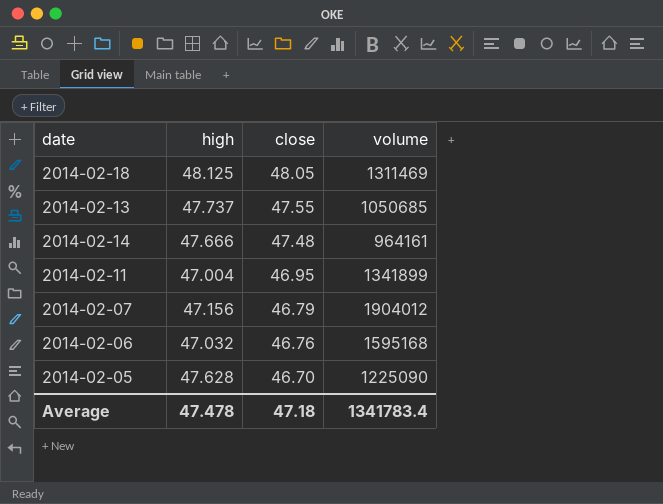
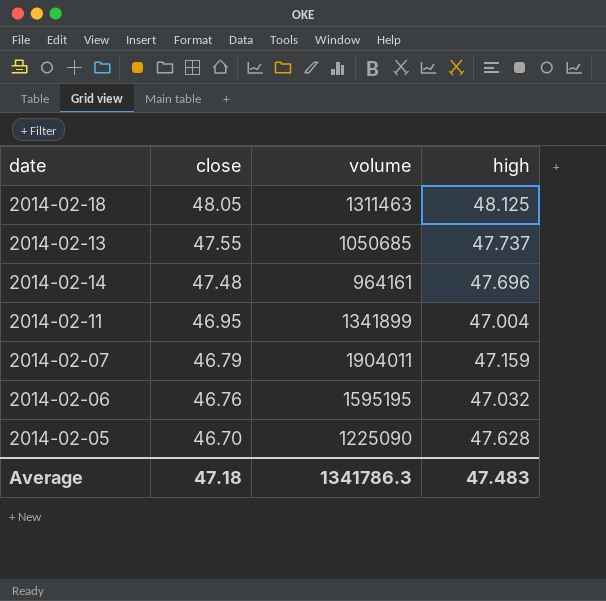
column high | position: 2 -> 4
2014-02-18 | volume: 1311469 -> 1311463
2014-02-14 | high: 47.666 -> 47.696
2014-02-07 | volume: 1904012 -> 1904011
2014-02-07 | high: 47.156 -> 47.159
2014-02-06 | volume: 1595168 -> 1595195
Average | volume: 1341783.4 -> 1341786.3
Average | high: 47.478 -> 47.483

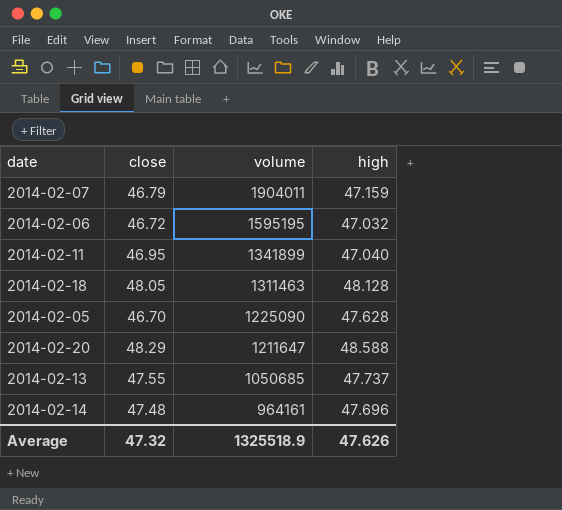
row order: close descending -> volume descending
2014-02-06 | close: 46.76 -> 46.72
2014-02-11 | high: 47.004 -> 47.040
2014-02-18 | high: 48.125 -> 48.128
row 2014-02-20: none -> 48.29 | 1211647 | 48.588
Average | close: 47.18 -> 47.32
Average | volume: 1341786.3 -> 1325518.9
Average | high: 47.483 -> 47.626

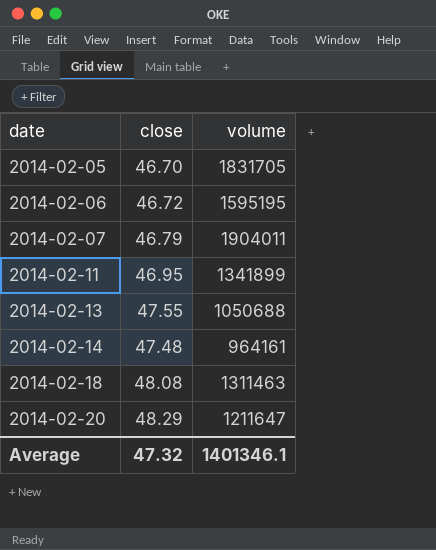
row order: volume descending -> date ascending
column high | position: 4 -> none
2014-02-05 | volume: 1225090 -> 1831705
2014-02-13 | volume: 1050685 -> 1050688
2014-02-18 | close: 48.05 -> 48.08
Average | volume: 1325518.9 -> 1401346.1

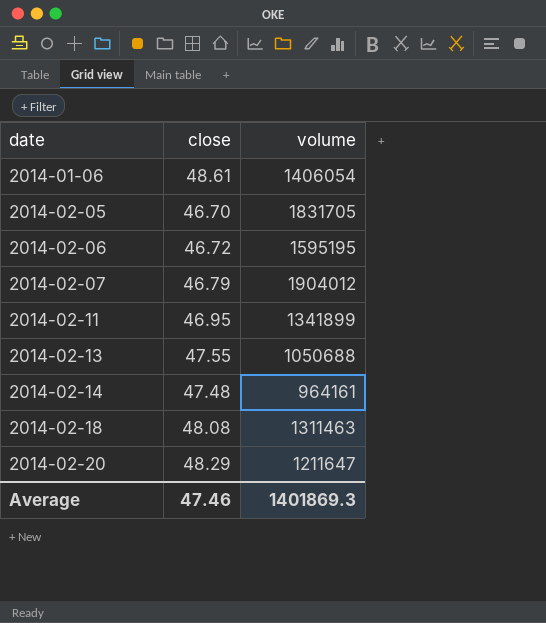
row 2014-01-06: none -> 48.61 | 1406054
2014-02-07 | volume: 1904011 -> 1904012
Average | close: 47.32 -> 47.46
Average | volume: 1401346.1 -> 1401869.3

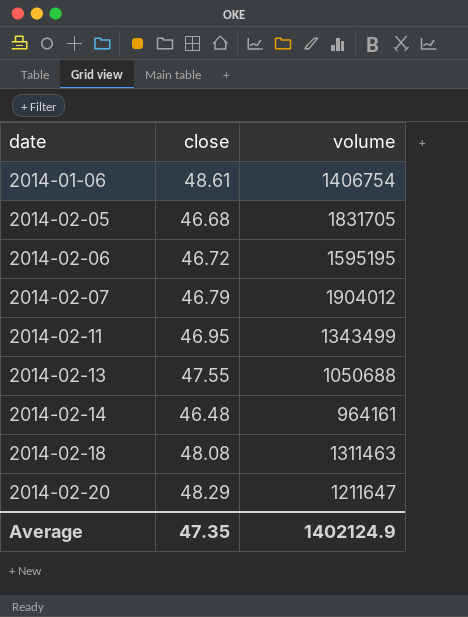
2014-01-06 | volume: 1406054 -> 1406754
2014-02-05 | close: 46.70 -> 46.68
2014-02-11 | volume: 1341899 -> 1343499
2014-02-14 | close: 47.48 -> 46.48
Average | close: 47.46 -> 47.35
Average | volume: 1401869.3 -> 1402124.9

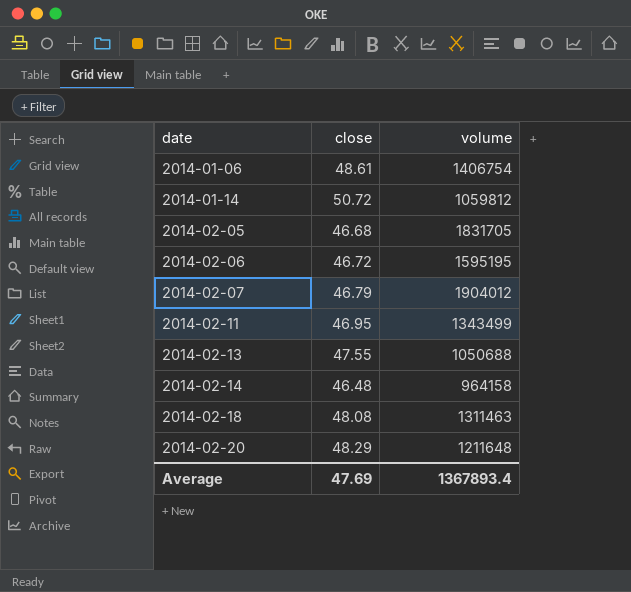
row 2014-01-14: none -> 50.72 | 1059812
2014-02-14 | volume: 964161 -> 964158
2014-02-20 | volume: 1211647 -> 1211648
Average | close: 47.35 -> 47.69
Average | volume: 1402124.9 -> 1367893.4

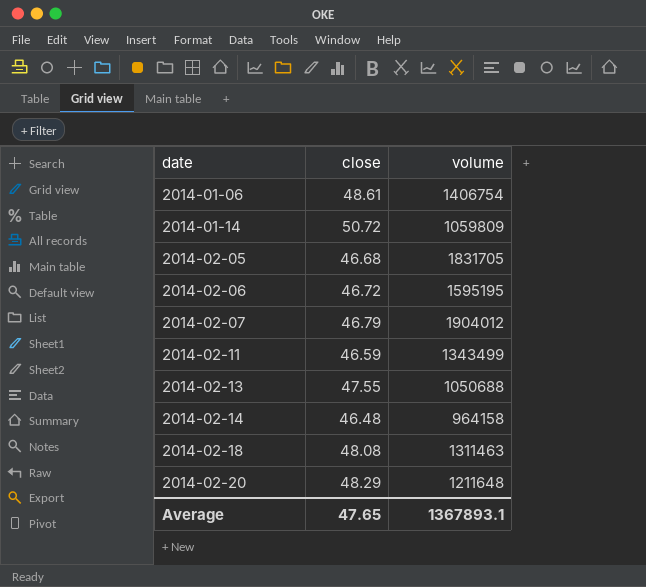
2014-01-14 | volume: 1059812 -> 1059809
2014-02-11 | close: 46.95 -> 46.59
Average | close: 47.69 -> 47.65
Average | volume: 1367893.4 -> 1367893.1

